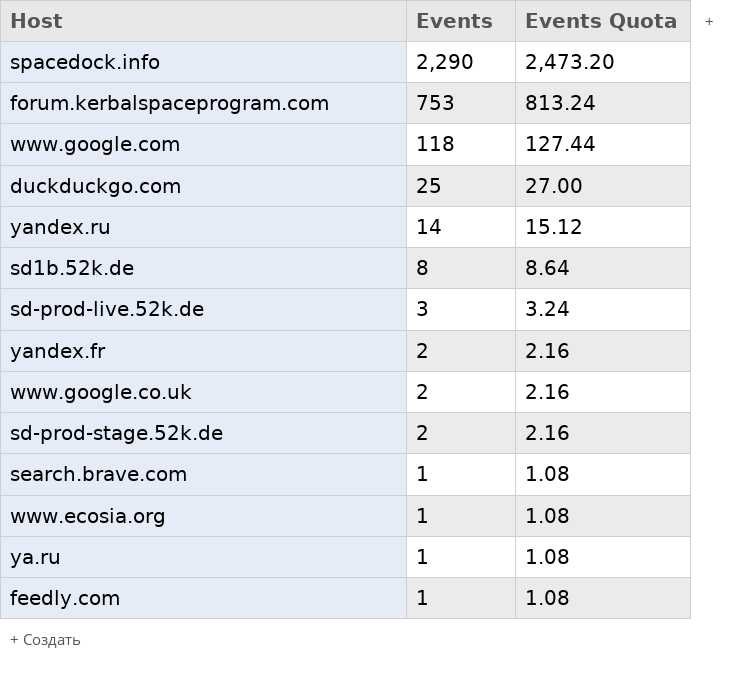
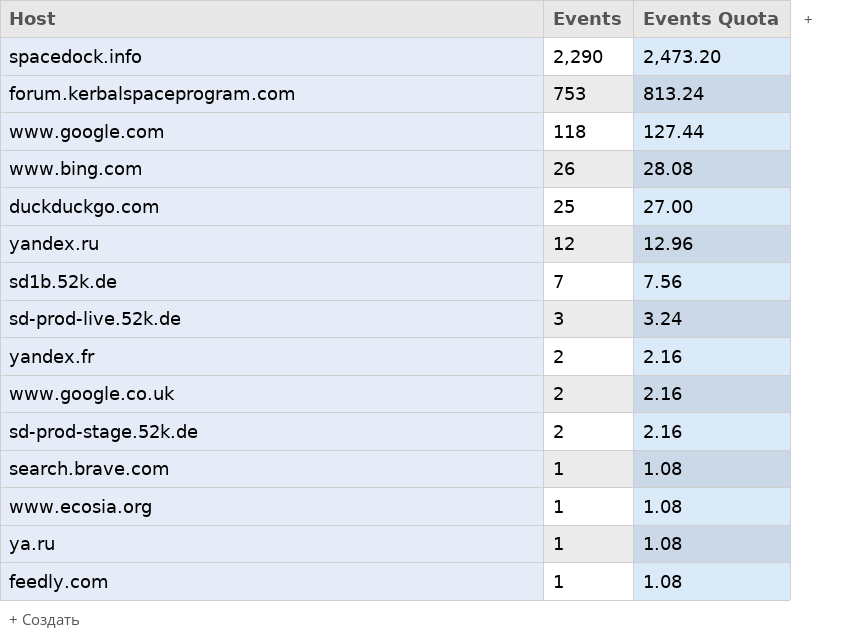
row www.bing.com: none -> 26 | 28.08
yandex.ru | Events: 14 -> 12
yandex.ru | Events Quota: 15.12 -> 12.96
sd1b.52k.de | Events: 8 -> 7
sd1b.52k.de | Events Quota: 8.64 -> 7.56

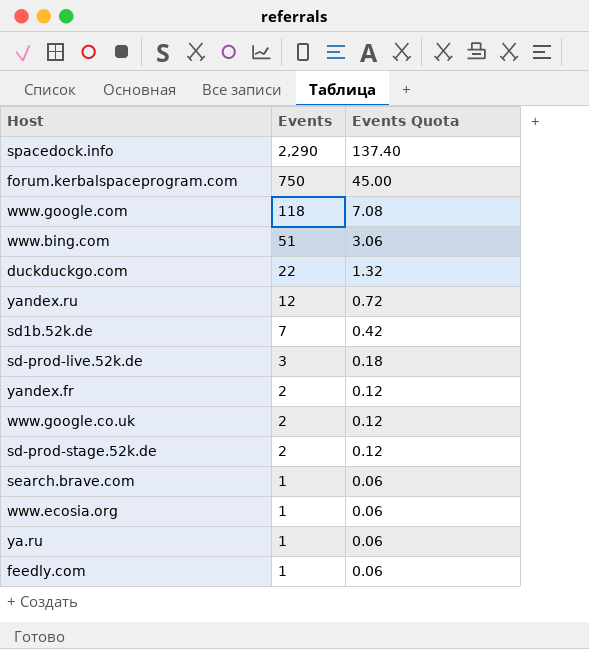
column Events Quota | formula: [Events] * 1.08 -> [Events] * 0.06
forum.kerbalspaceprogram.com | Events: 753 -> 750
www.bing.com | Events: 26 -> 51
duckduckgo.com | Events: 25 -> 22

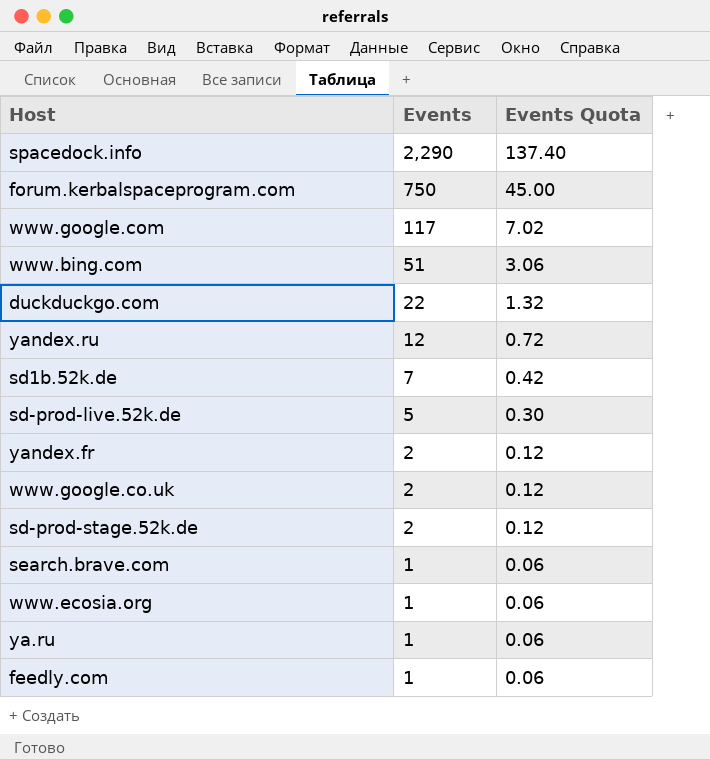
www.google.com | Events: 118 -> 117
www.google.com | Events Quota: 7.08 -> 7.02
sd-prod-live.52k.de | Events: 3 -> 5
sd-prod-live.52k.de | Events Quota: 0.18 -> 0.30

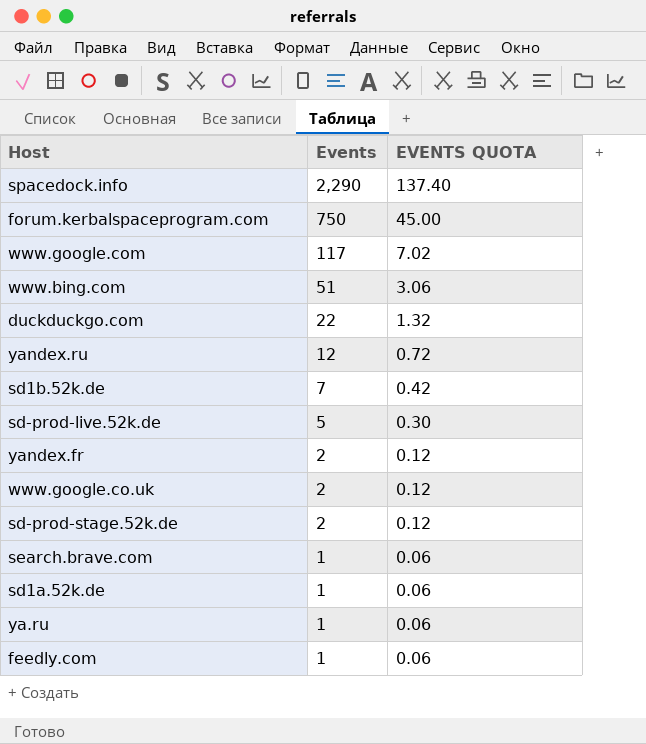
column name: Events Quota -> EVENTS QUOTA
row www.ecosia.org: 1 | 0.06 -> none
row sd1a.52k.de: none -> 1 | 0.06

